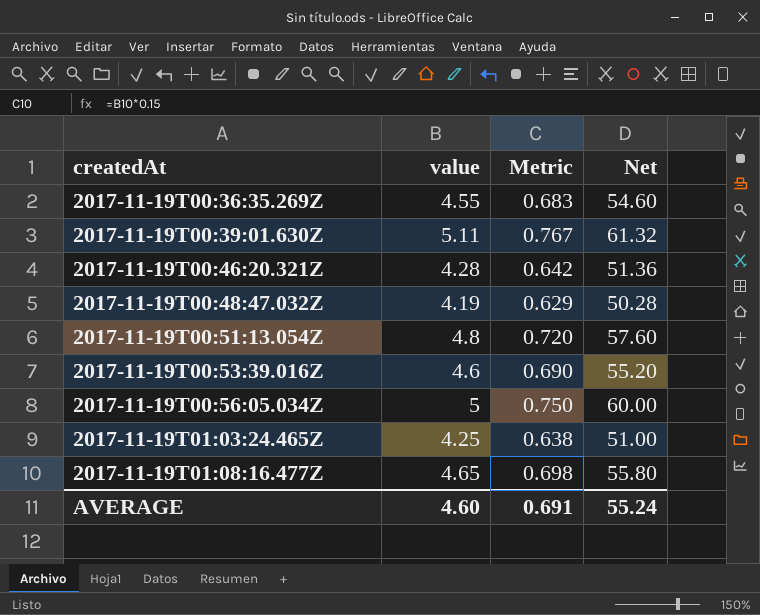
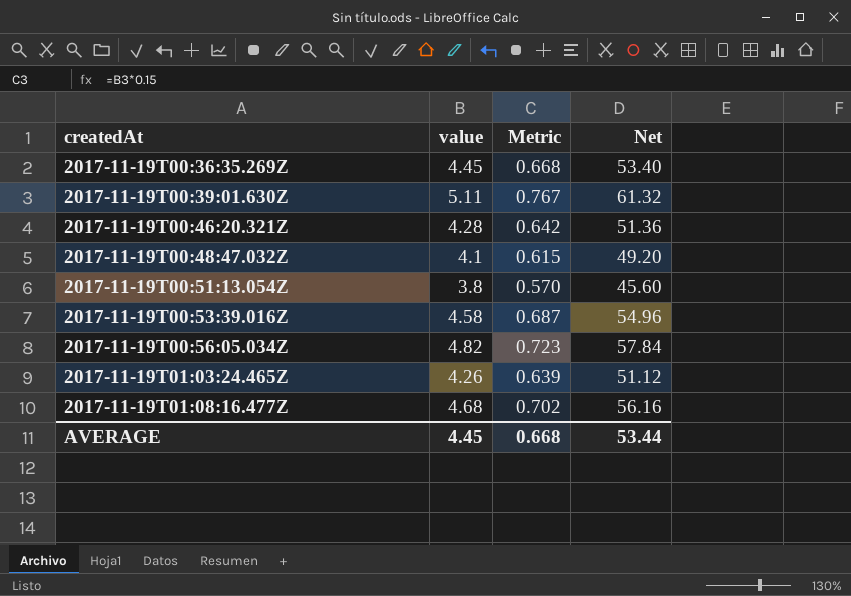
2017-11-19T00:36:35.269Z | value: 4.55 -> 4.45
2017-11-19T00:36:35.269Z | Metric: 0.683 -> 0.668
2017-11-19T00:36:35.269Z | Net: 54.60 -> 53.40
2017-11-19T00:48:47.032Z | value: 4.19 -> 4.1
2017-11-19T00:48:47.032Z | Metric: 0.629 -> 0.615
2017-11-19T00:48:47.032Z | Net: 50.28 -> 49.20
2017-11-19T00:51:13.054Z | value: 4.8 -> 3.8
2017-11-19T00:51:13.054Z | Metric: 0.720 -> 0.570
2017-11-19T00:51:13.054Z | Net: 57.60 -> 45.60
2017-11-19T00:53:39.016Z | value: 4.6 -> 4.58
2017-11-19T00:53:39.016Z | Metric: 0.690 -> 0.687
2017-11-19T00:53:39.016Z | Net: 55.20 -> 54.96
2017-11-19T00:56:05.034Z | value: 5 -> 4.82
2017-11-19T00:56:05.034Z | Metric: 0.750 -> 0.723
2017-11-19T00:56:05.034Z | Net: 60.00 -> 57.84
2017-11-19T01:03:24.465Z | value: 4.25 -> 4.26
2017-11-19T01:03:24.465Z | Metric: 0.638 -> 0.639
2017-11-19T01:03:24.465Z | Net: 51.00 -> 51.12
2017-11-19T01:08:16.477Z | value: 4.65 -> 4.68
2017-11-19T01:08:16.477Z | Metric: 0.698 -> 0.702
2017-11-19T01:08:16.477Z | Net: 55.80 -> 56.16
AVERAGE | value: 4.60 -> 4.45
AVERAGE | Metric: 0.691 -> 0.668
AVERAGE | Net: 55.24 -> 53.44

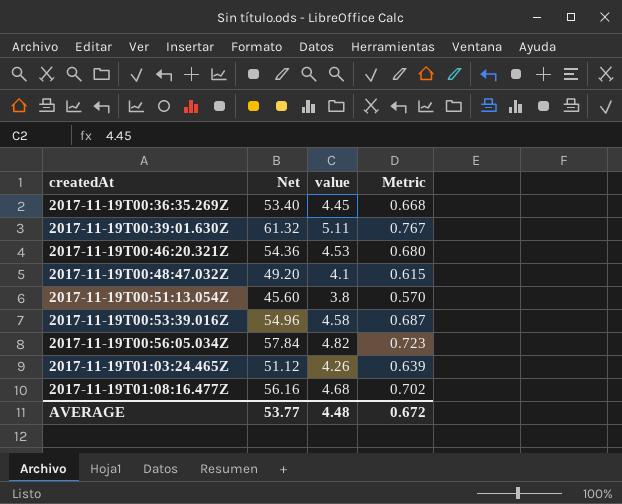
column Net | position: 4 -> 2
2017-11-19T00:46:20.321Z | Net: 51.36 -> 54.36
2017-11-19T00:46:20.321Z | value: 4.28 -> 4.53
2017-11-19T00:46:20.321Z | Metric: 0.642 -> 0.680
AVERAGE | Net: 53.44 -> 53.77
AVERAGE | value: 4.45 -> 4.48
AVERAGE | Metric: 0.668 -> 0.672

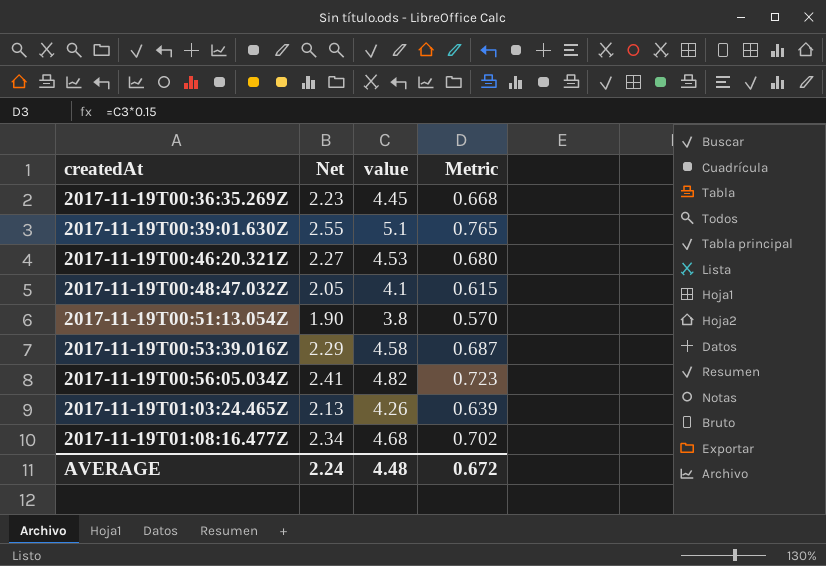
column Net | formula: [value] * 12 -> [value] * 0.5
2017-11-19T00:39:01.630Z | value: 5.11 -> 5.1
2017-11-19T00:39:01.630Z | Metric: 0.767 -> 0.765
AVERAGE | Net: 53.77 -> 2.24

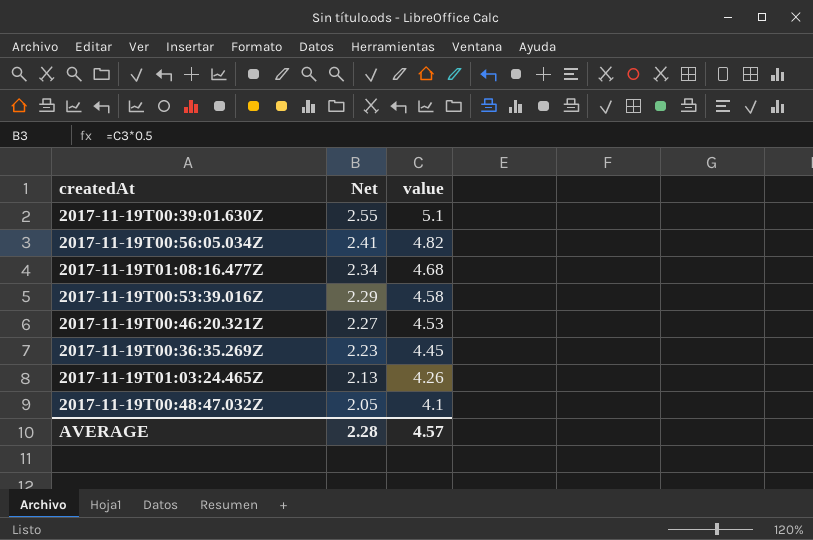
row order: createdAt ascending -> Net descending
column Metric | formula: [value] * 0.15 -> none
row 2017-11-19T00:51:13.054Z: 1.90 | 3.8 | 0.570 -> none
AVERAGE | Net: 2.24 -> 2.28
AVERAGE | value: 4.48 -> 4.57

